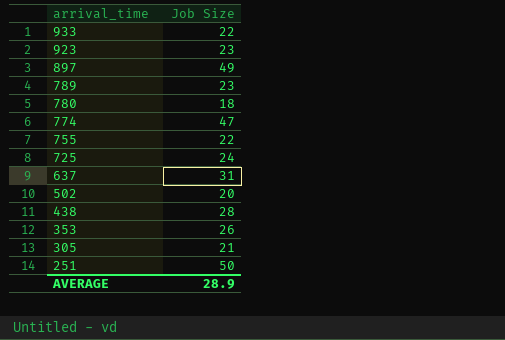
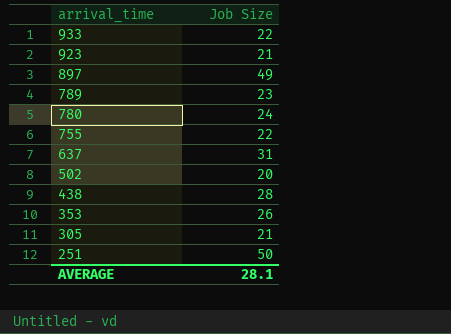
row 774: 47 -> none
row 725: 24 -> none
923 | Job Size: 23 -> 21
780 | Job Size: 18 -> 24
AVERAGE | Job Size: 28.9 -> 28.1

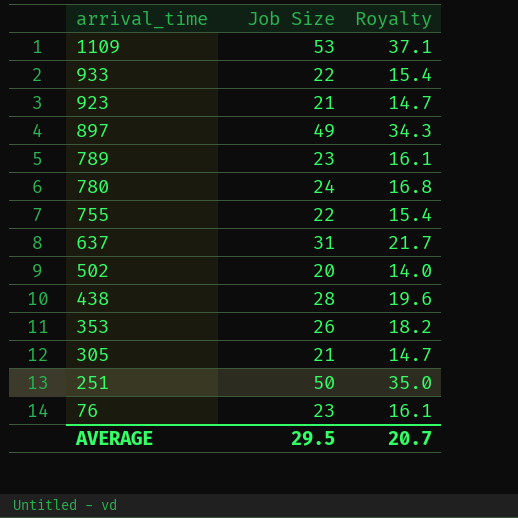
column Royalty | formula: none -> [Job Size] * 0.7
row 1109: none -> 53 | 37.1
row 76: none -> 23 | 16.1
AVERAGE | Job Size: 28.1 -> 29.5

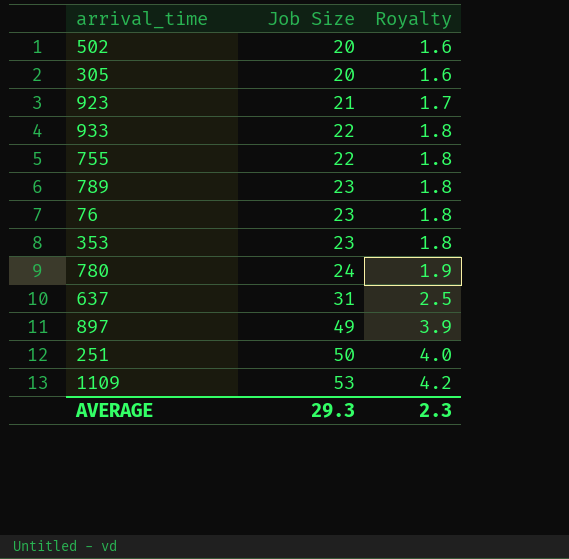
row order: arrival_time descending -> Job Size ascending
column Royalty | formula: [Job Size] * 0.7 -> [Job Size] * 0.08
row 438: 28 | 19.6 -> none
305 | Job Size: 21 -> 20
353 | Job Size: 26 -> 23
AVERAGE | Job Size: 29.5 -> 29.3
AVERAGE | Royalty: 20.7 -> 2.3

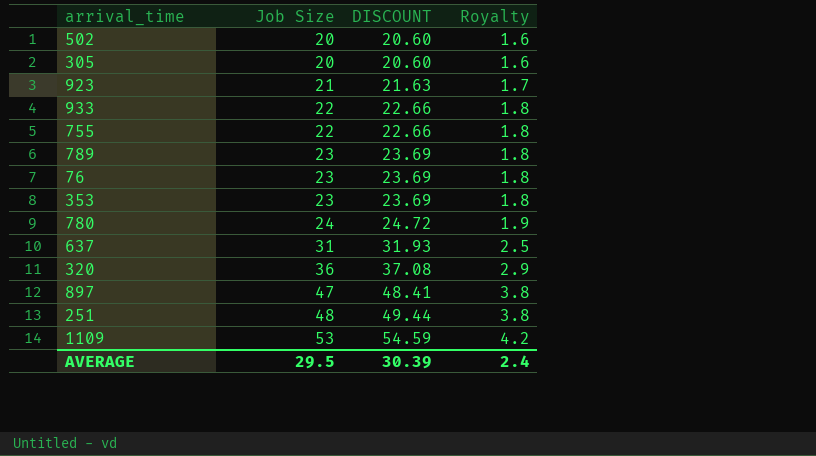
column DISCOUNT | formula: none -> [Job Size] * 1.03
row 320: none -> 36 | 37.08 | 2.9
897 | Job Size: 49 -> 47
897 | Royalty: 3.9 -> 3.8
251 | Job Size: 50 -> 48
251 | Royalty: 4.0 -> 3.8
AVERAGE | Job Size: 29.3 -> 29.5
AVERAGE | Royalty: 2.3 -> 2.4

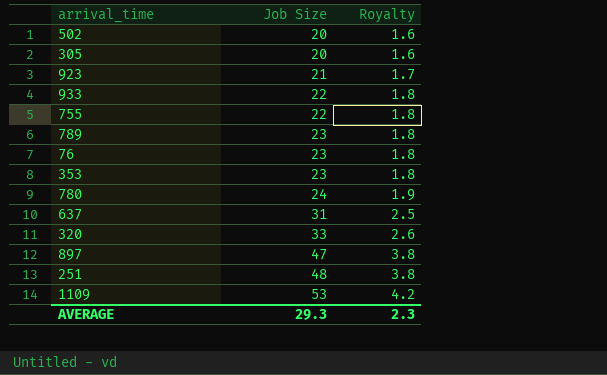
column DISCOUNT | formula: [Job Size] * 1.03 -> none
320 | Job Size: 36 -> 33
320 | Royalty: 2.9 -> 2.6
AVERAGE | Job Size: 29.5 -> 29.3
AVERAGE | Royalty: 2.4 -> 2.3

